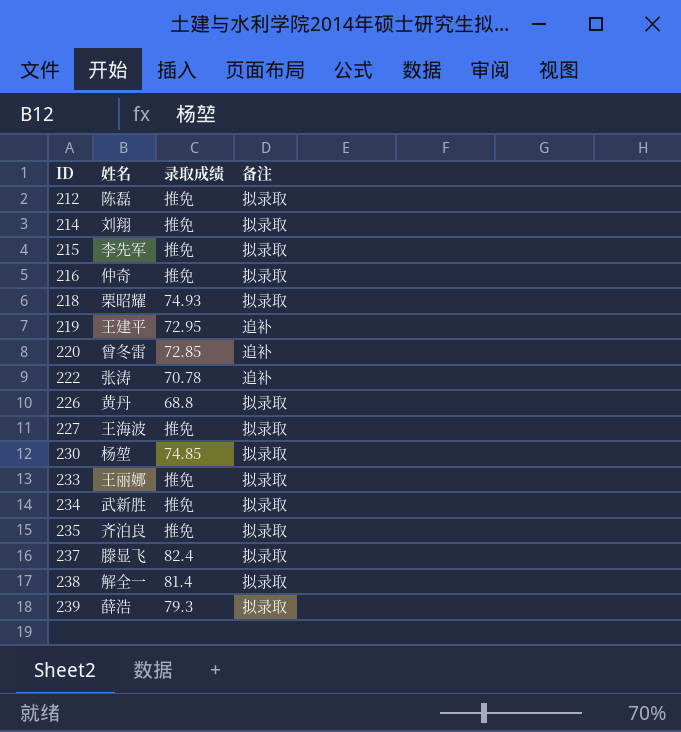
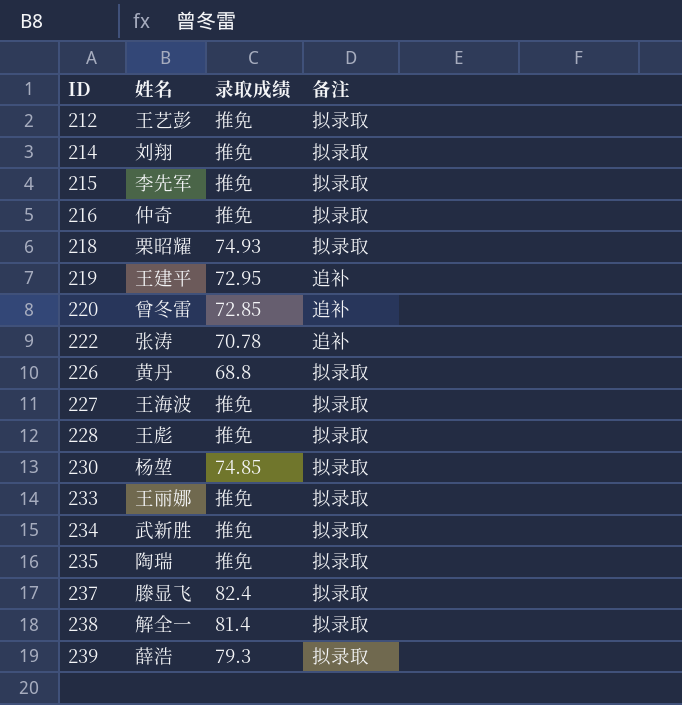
212 | 姓名: 陈磊 -> 王艺彭
row 228: none -> 王彪 | 推免 | 拟录取
235 | 姓名: 齐泊良 -> 陶瑞

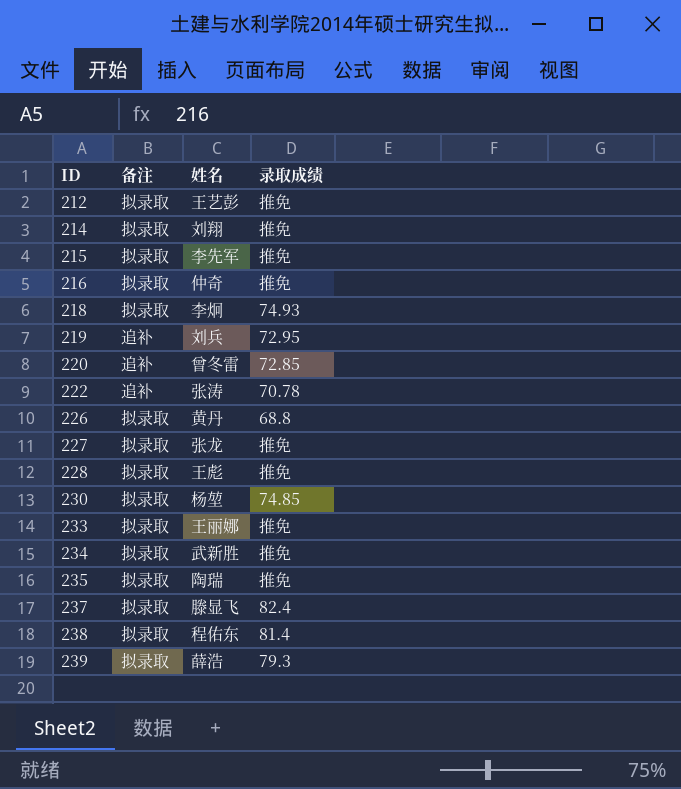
column 备注 | position: 4 -> 2
218 | 姓名: 栗昭耀 -> 李炯
219 | 姓名: 王建平 -> 刘兵
227 | 姓名: 王海波 -> 张龙
238 | 姓名: 解全一 -> 程佑东

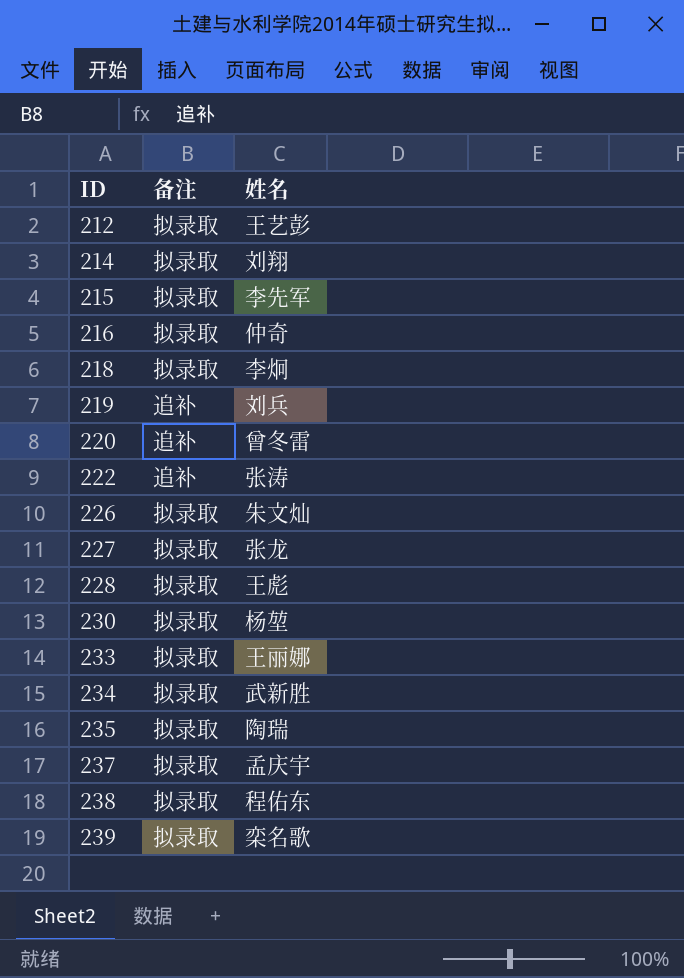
column 录取成绩 | position: 4 -> none
226 | 姓名: 黄丹 -> 朱文灿
237 | 姓名: 滕显飞 -> 孟庆宇
239 | 姓名: 薛浩 -> 栾名歌

